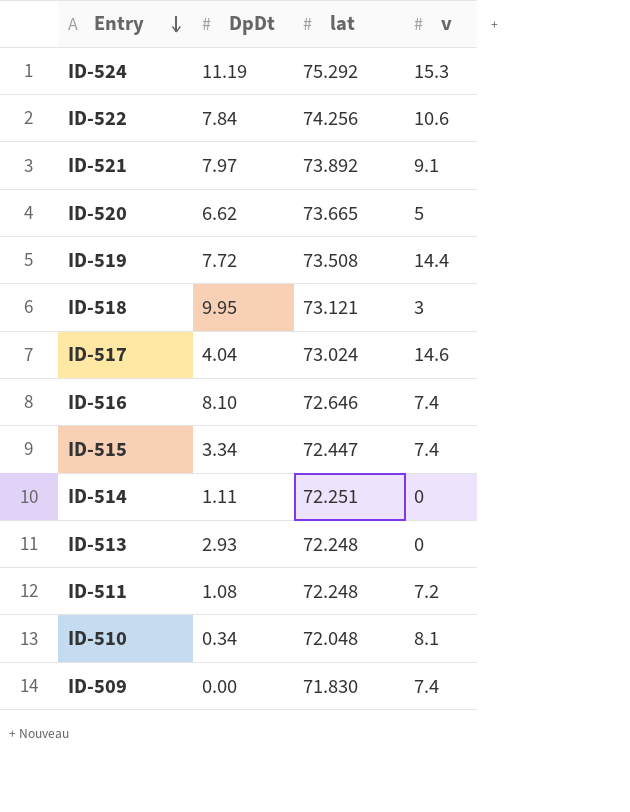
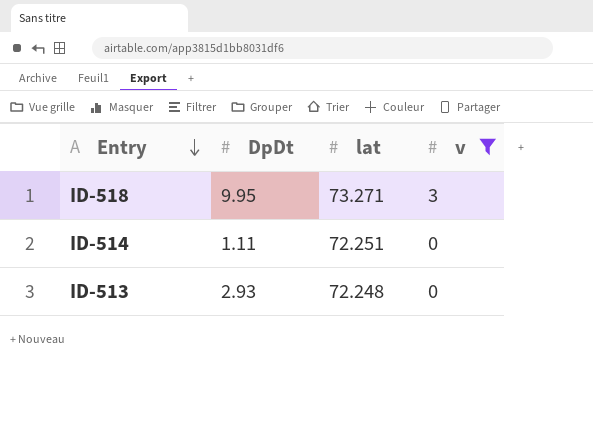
filter: none -> v <= 3
ID-518 | lat: 73.121 -> 73.271

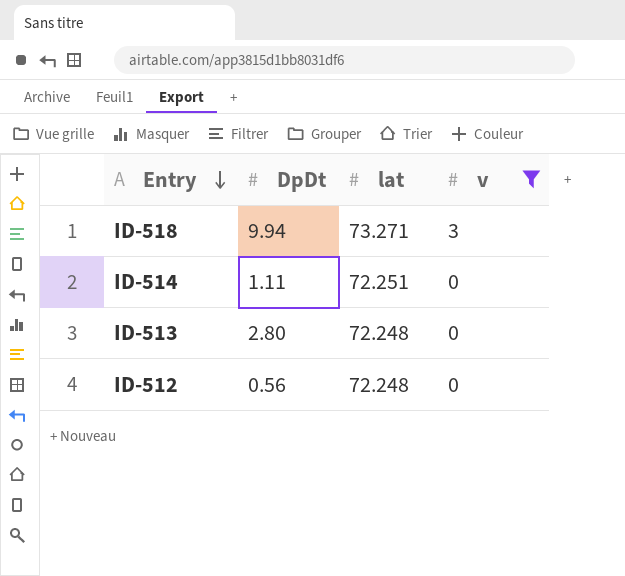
ID-518 | DpDt: 9.95 -> 9.94
ID-513 | DpDt: 2.93 -> 2.80
row ID-512: none -> 0.56 | 72.248 | 0

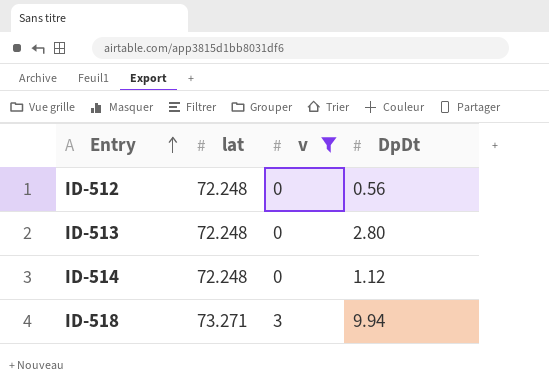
row order: Entry descending -> Entry ascending
column DpDt | position: 2 -> 4
ID-514 | lat: 72.251 -> 72.248
ID-514 | DpDt: 1.11 -> 1.12

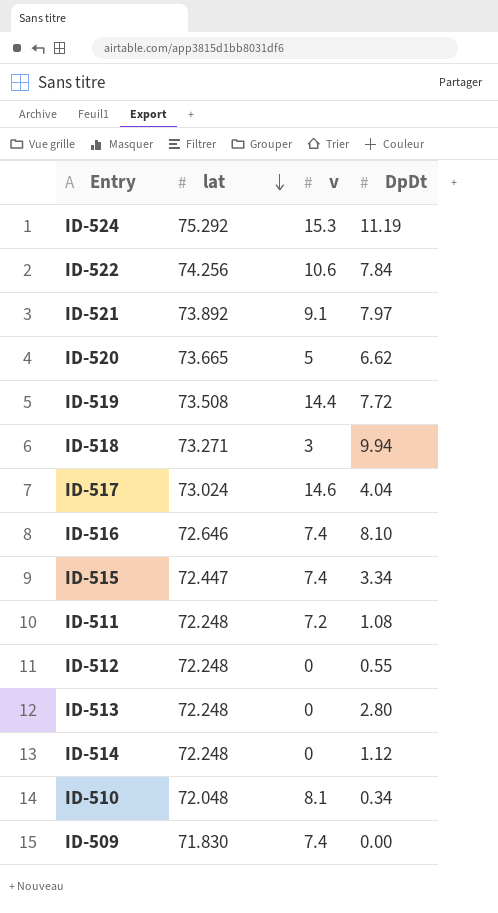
filter: v <= 3 -> none
row order: Entry ascending -> lat descending
ID-512 | DpDt: 0.56 -> 0.55

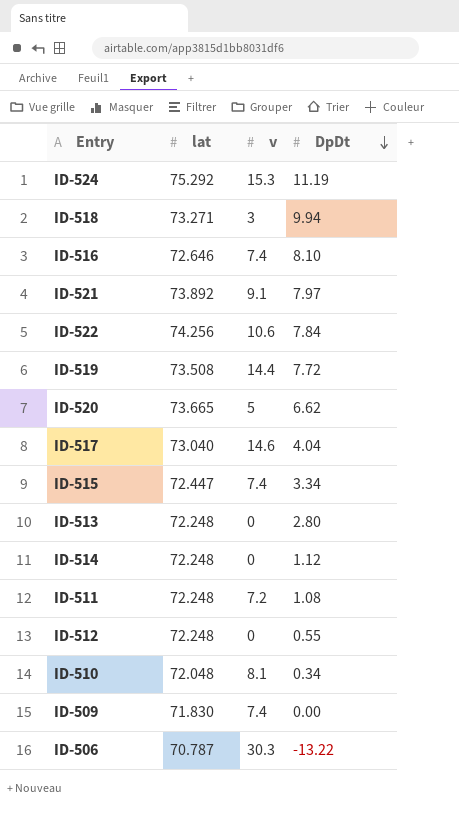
row order: lat descending -> DpDt descending
ID-517 | lat: 73.024 -> 73.040
row ID-506: none -> 70.787 | 30.3 | -13.22

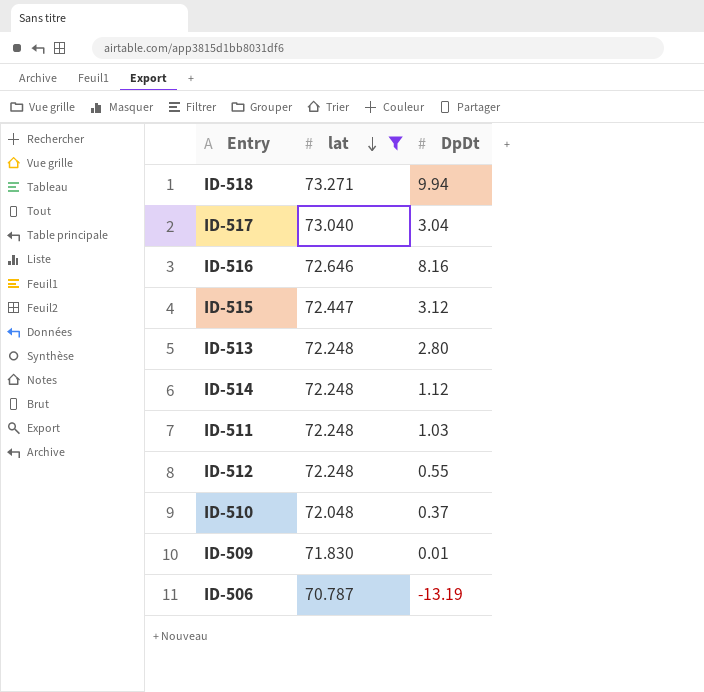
filter: none -> lat <= 73.271
row order: DpDt descending -> lat descending
column v | position: 3 -> none
ID-517 | DpDt: 4.04 -> 3.04
ID-516 | DpDt: 8.10 -> 8.16
ID-515 | DpDt: 3.34 -> 3.12
ID-511 | DpDt: 1.08 -> 1.03
ID-510 | DpDt: 0.34 -> 0.37
ID-509 | DpDt: 0.00 -> 0.01
ID-506 | DpDt: -13.22 -> -13.19

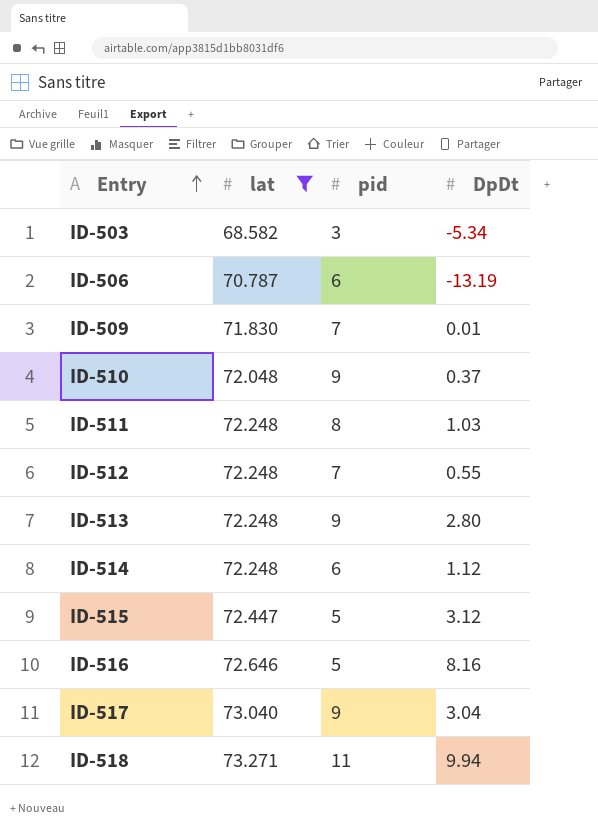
row order: lat descending -> Entry ascending
column pid | position: none -> 3
row ID-503: none -> 68.582 | 3 | -5.34

